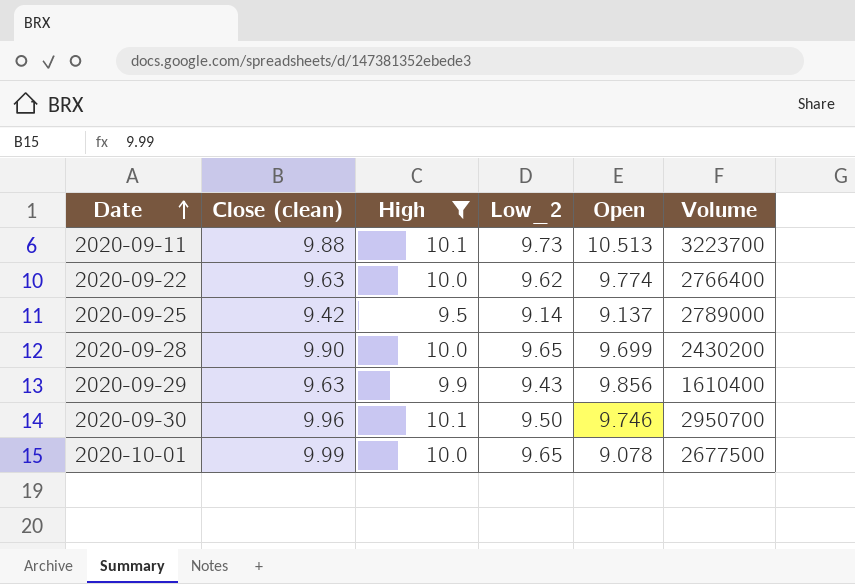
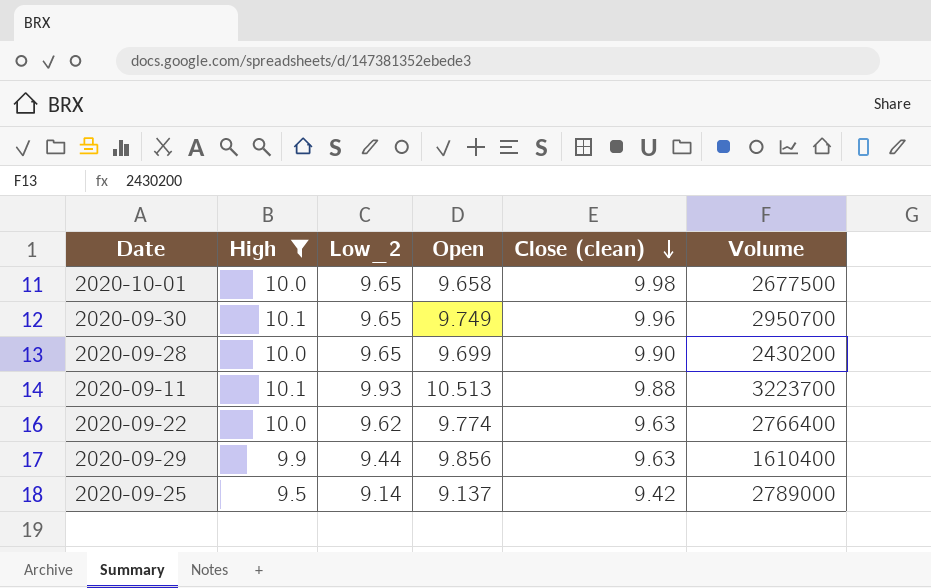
row order: Date ascending -> Close (clean) descending
column Close (clean) | position: 2 -> 5
2020-10-01 | Open: 9.078 -> 9.658
2020-10-01 | Close (clean): 9.99 -> 9.98
2020-09-30 | Low_2: 9.50 -> 9.65
2020-09-30 | Open: 9.746 -> 9.749
2020-09-11 | Low_2: 9.73 -> 9.93
2020-09-29 | Low_2: 9.43 -> 9.44

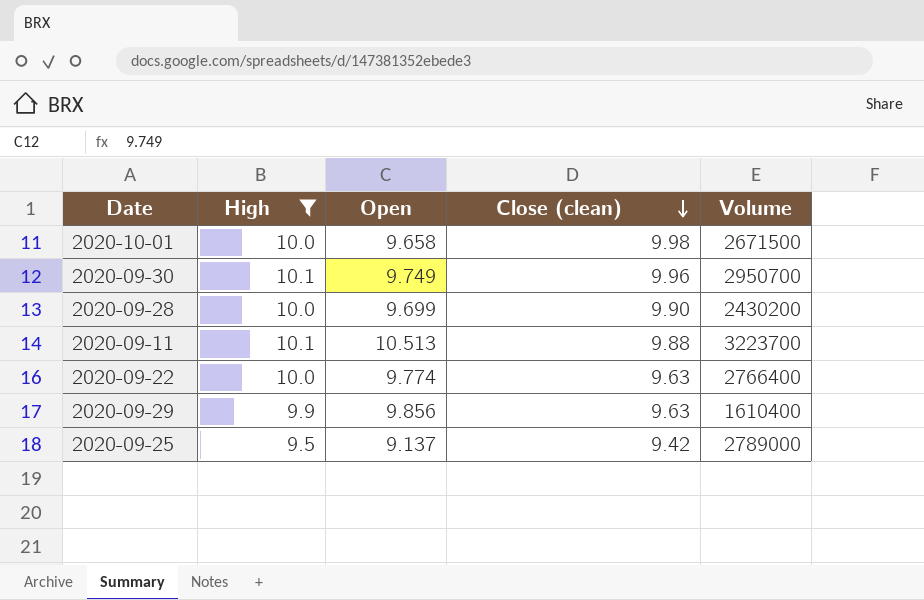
column Low_2 | position: 3 -> none
2020-10-01 | Volume: 2677500 -> 2671500

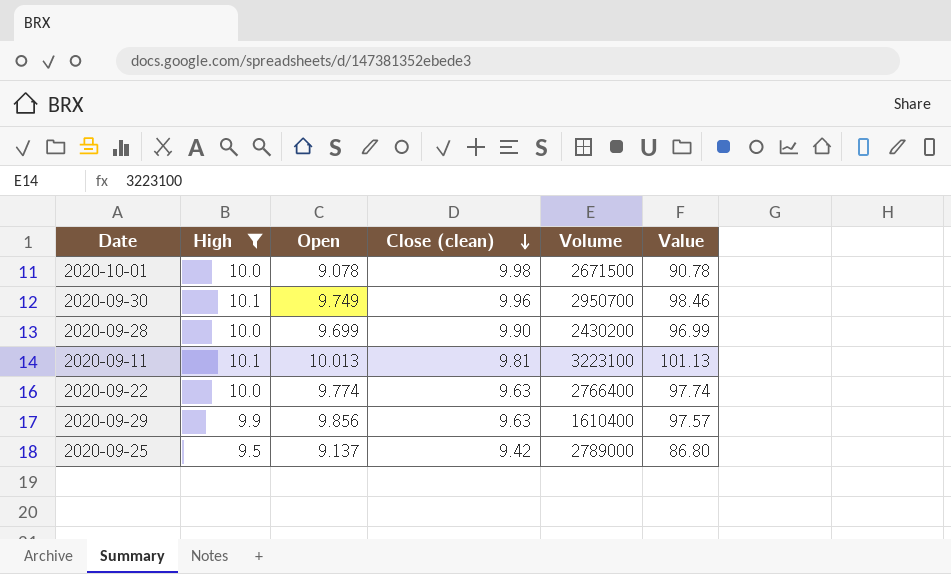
column Value | formula: none -> [High] * [Open]
2020-10-01 | Open: 9.658 -> 9.078
2020-09-11 | Open: 10.513 -> 10.013
2020-09-11 | Close (clean): 9.88 -> 9.81
2020-09-11 | Volume: 3223700 -> 3223100

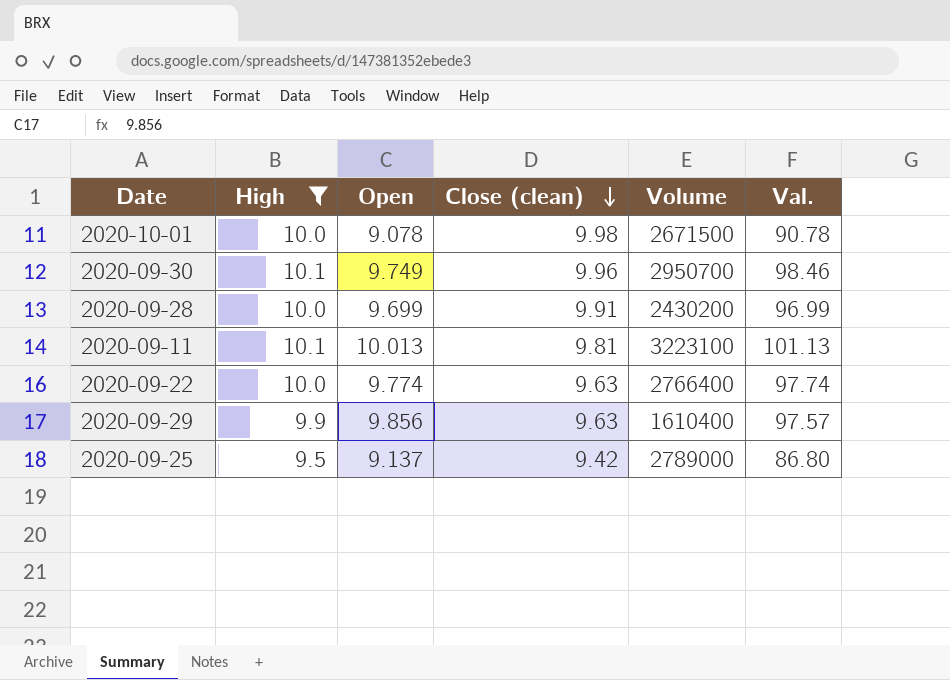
column name: Value -> Val.
2020-09-28 | Close (clean): 9.90 -> 9.91

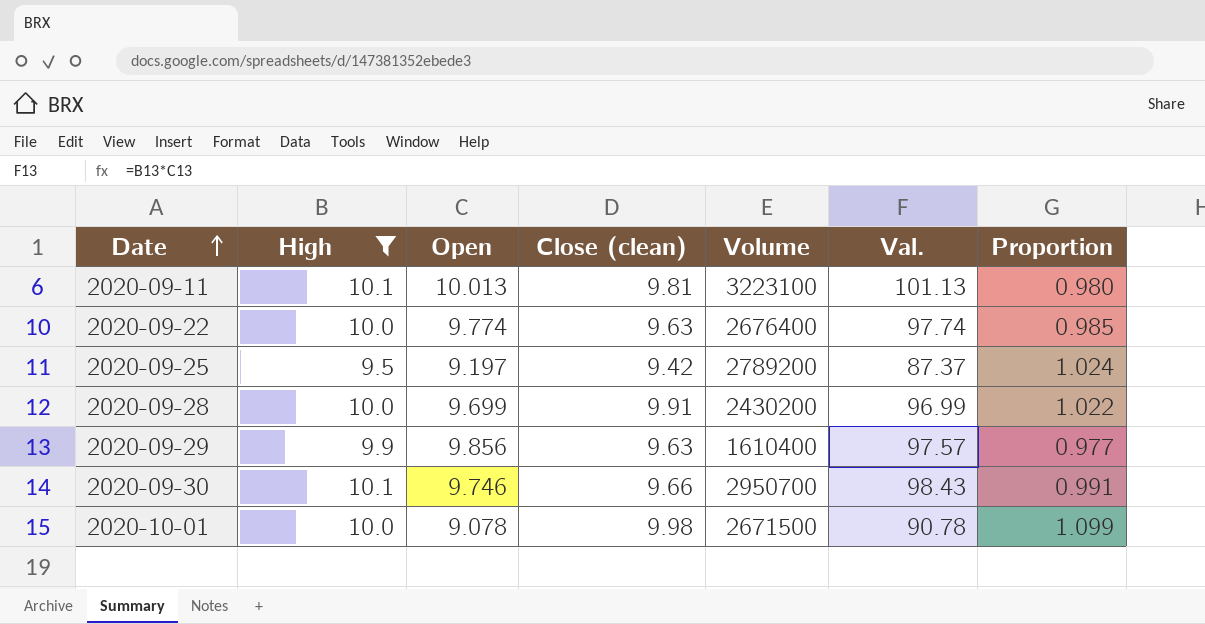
row order: Close (clean) descending -> Date ascending
column Proportion | formula: none -> [Close (clean)] / [Open]
2020-09-22 | Volume: 2766400 -> 2676400
2020-09-25 | Open: 9.137 -> 9.197
2020-09-25 | Volume: 2789000 -> 2789200
2020-09-25 | Val.: 86.80 -> 87.37
2020-09-30 | Open: 9.749 -> 9.746
2020-09-30 | Close (clean): 9.96 -> 9.66
2020-09-30 | Val.: 98.46 -> 98.43

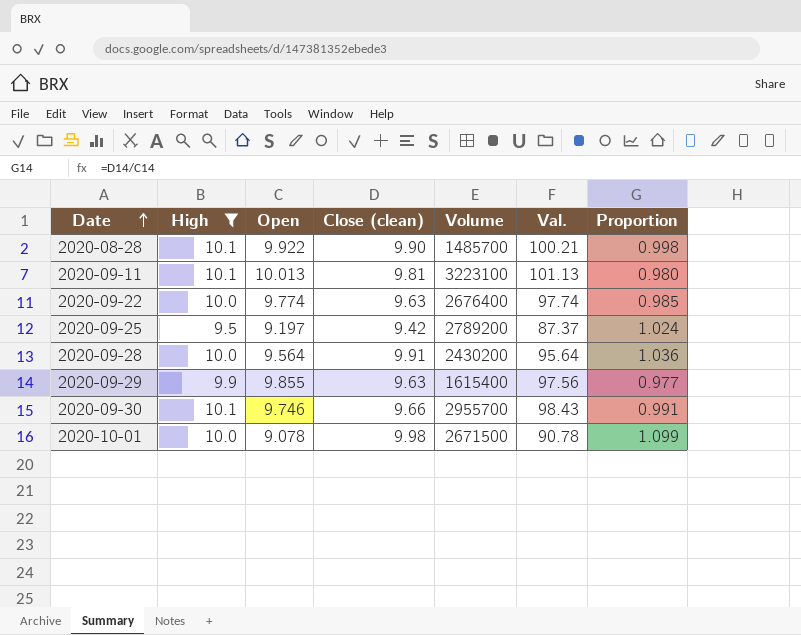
row 2020-08-28: none -> 10.1 | 9.922 | 9.90 | 1485700 | 100.21 | 0.998
2020-09-28 | Open: 9.699 -> 9.564
2020-09-28 | Val.: 96.99 -> 95.64
2020-09-28 | Proportion: 1.022 -> 1.036
2020-09-29 | Open: 9.856 -> 9.855
2020-09-29 | Volume: 1610400 -> 1615400
2020-09-29 | Val.: 97.57 -> 97.56
2020-09-30 | Volume: 2950700 -> 2955700

